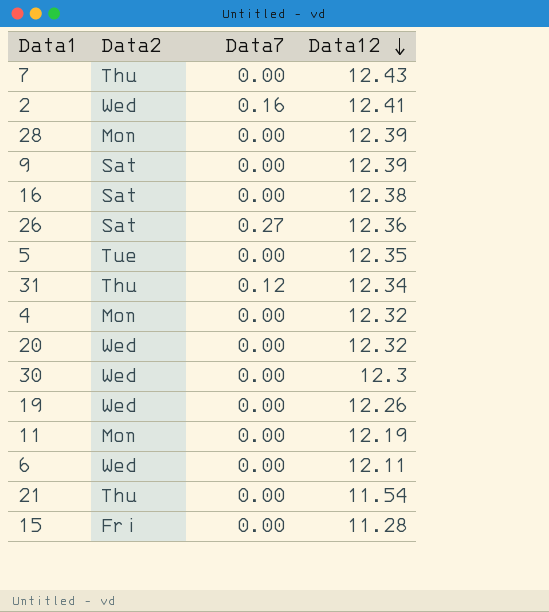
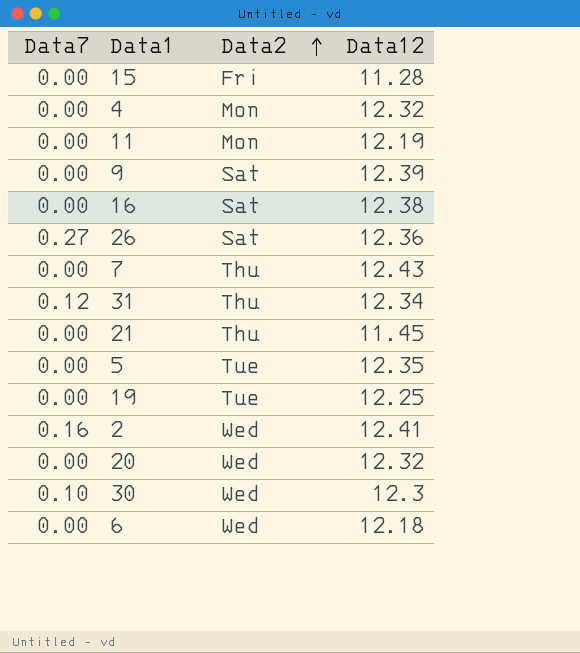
row order: Data12 descending -> Data2 ascending
column Data7 | position: 3 -> 1
row 28: Mon | 0.00 | 12.39 -> none
21 | Data12: 11.54 -> 11.45
19 | Data2: Wed -> Tue
19 | Data12: 12.26 -> 12.25
30 | Data7: 0.00 -> 0.10
6 | Data12: 12.11 -> 12.18

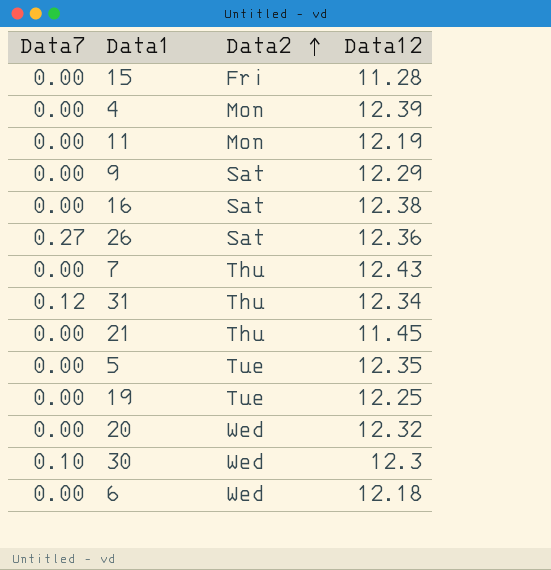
row 2: 0.16 | Wed | 12.41 -> none
4 | Data12: 12.32 -> 12.39
9 | Data12: 12.39 -> 12.29

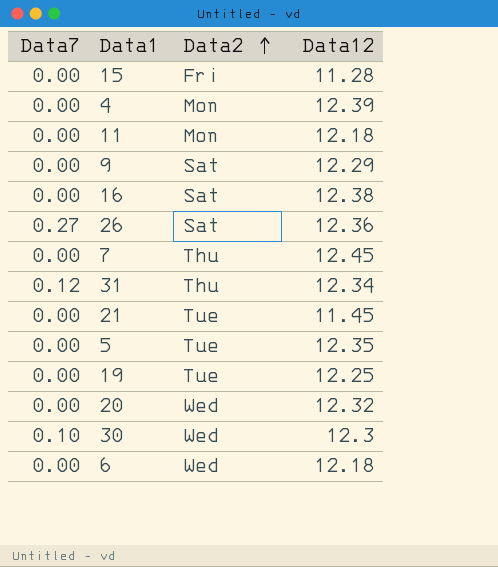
11 | Data12: 12.19 -> 12.18
7 | Data12: 12.43 -> 12.45
21 | Data2: Thu -> Tue

